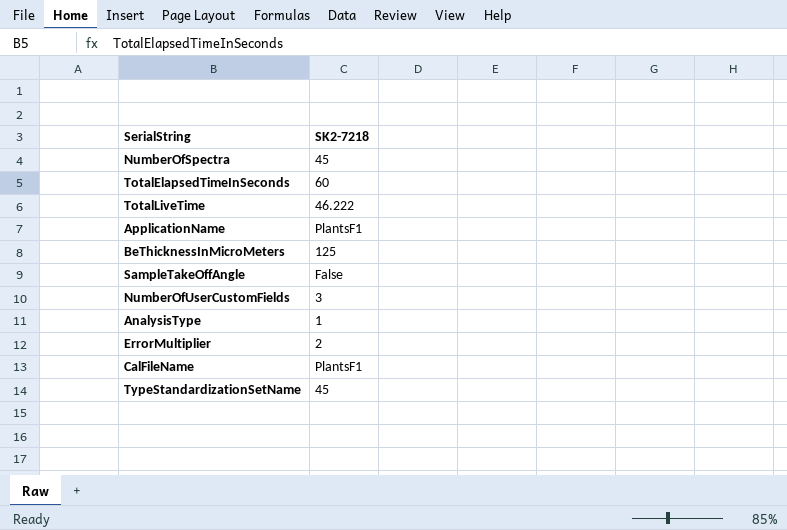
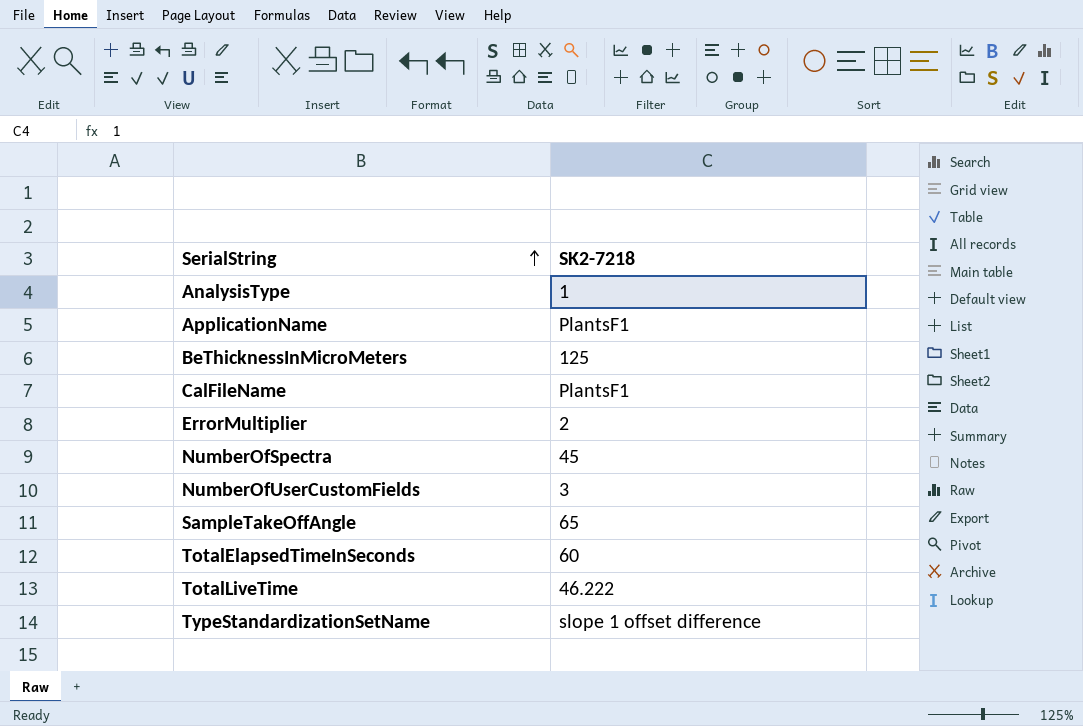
row order: none -> SerialString ascending
SampleTakeOffAngle | SK2-7218: False -> 65
TypeStandardizationSetName | SK2-7218: 45 -> slope 1 offset difference

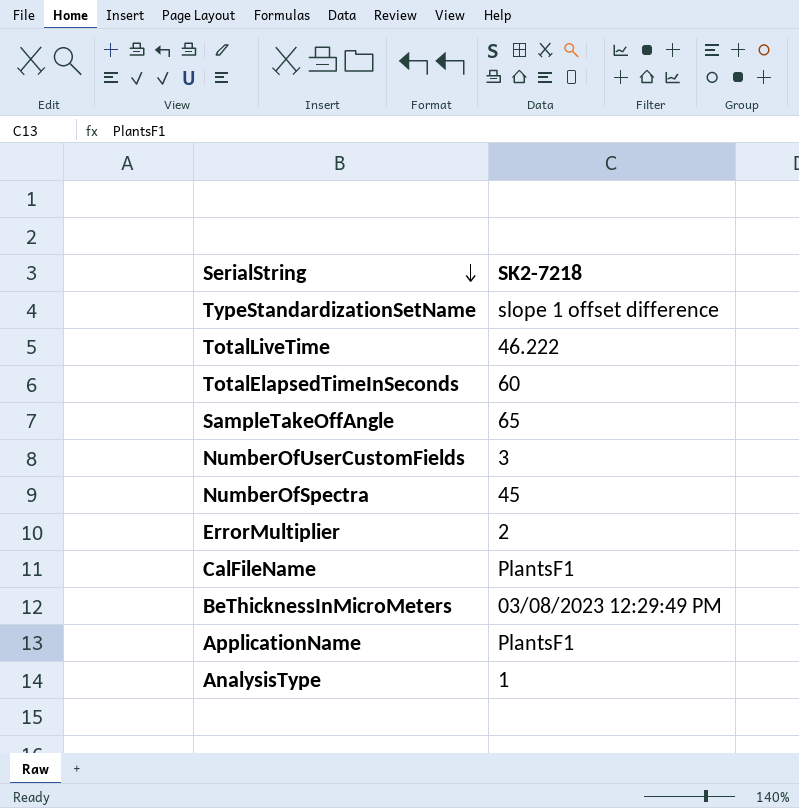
row order: SerialString ascending -> SerialString descending
BeThicknessInMicroMeters | SK2-7218: 125 -> 03/08/2023 12:29:49 PM

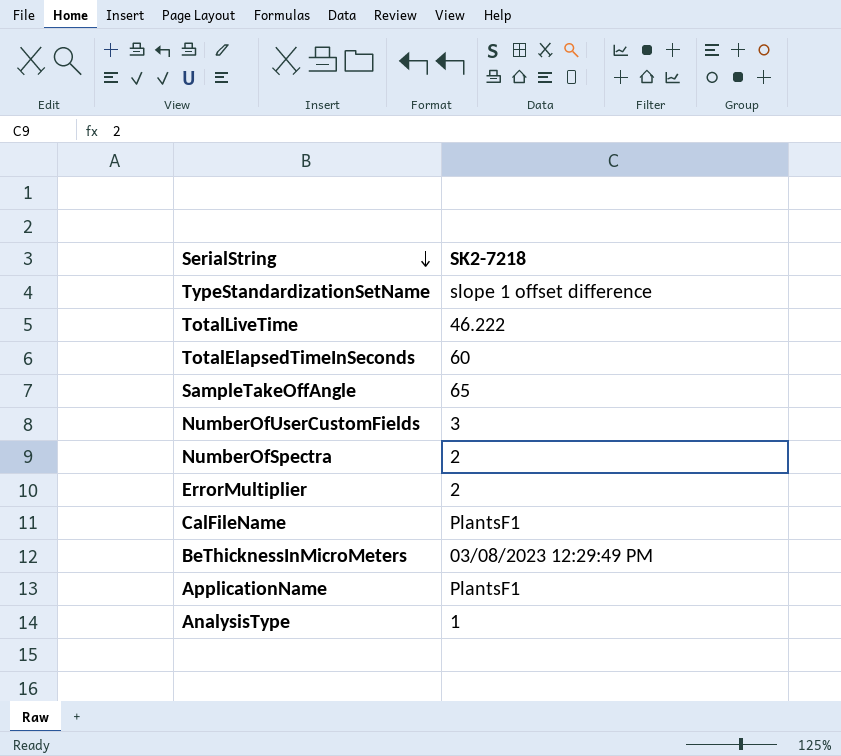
NumberOfSpectra | SK2-7218: 45 -> 2

